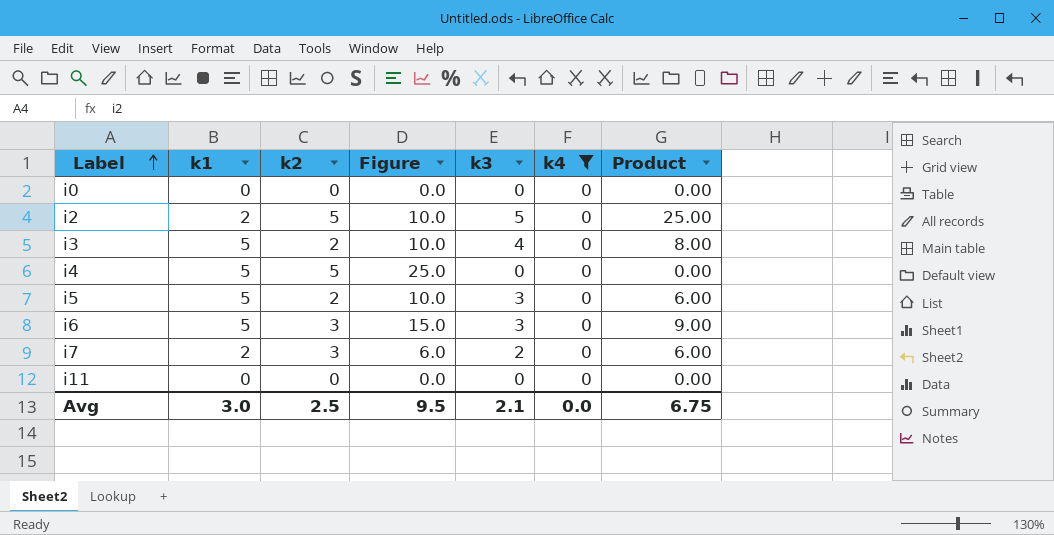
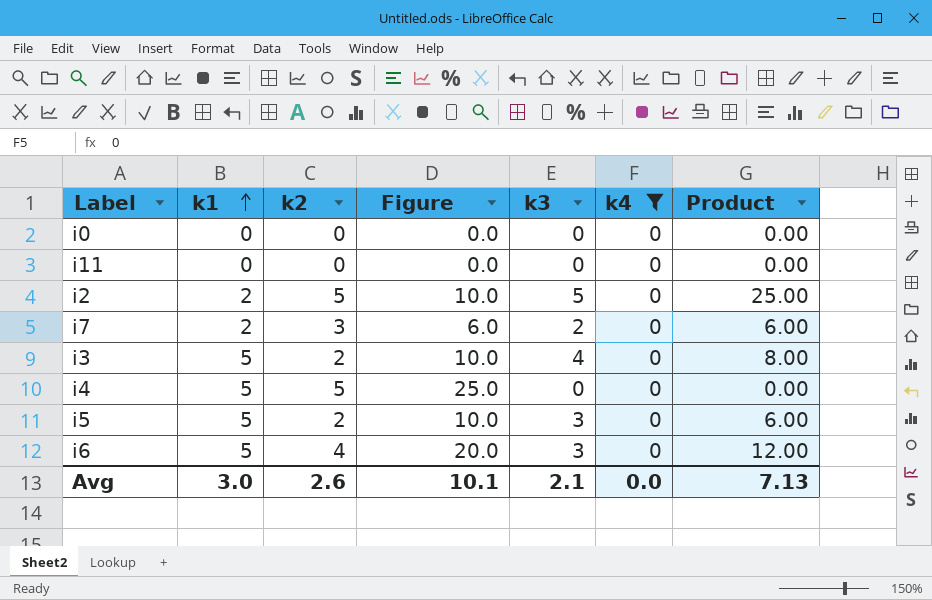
row order: Label ascending -> k1 ascending
i6 | k2: 3 -> 4
i6 | Figure: 15.0 -> 20.0
i6 | Product: 9.00 -> 12.00
Avg | k2: 2.5 -> 2.6
Avg | Figure: 9.5 -> 10.1
Avg | Product: 6.75 -> 7.13

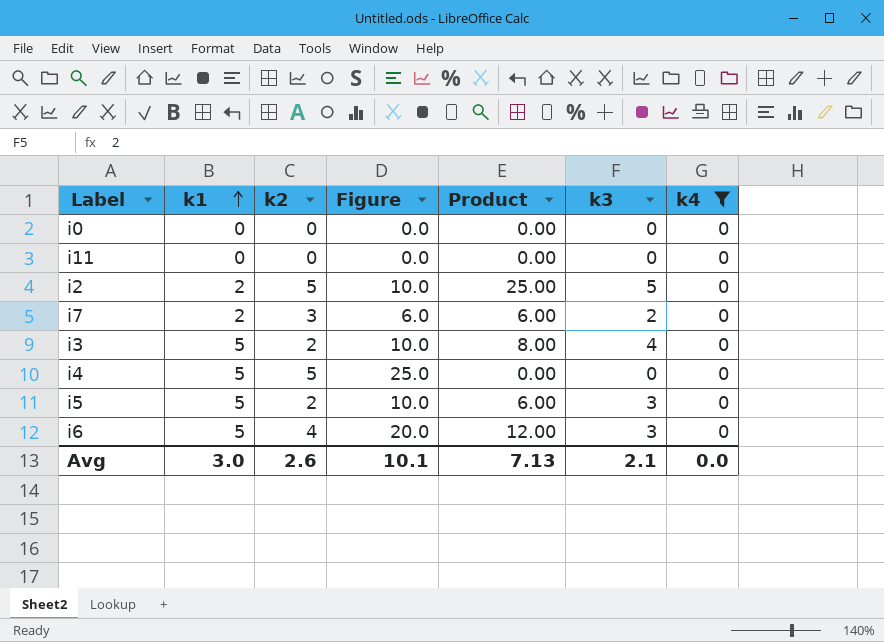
column Product | position: 7 -> 5

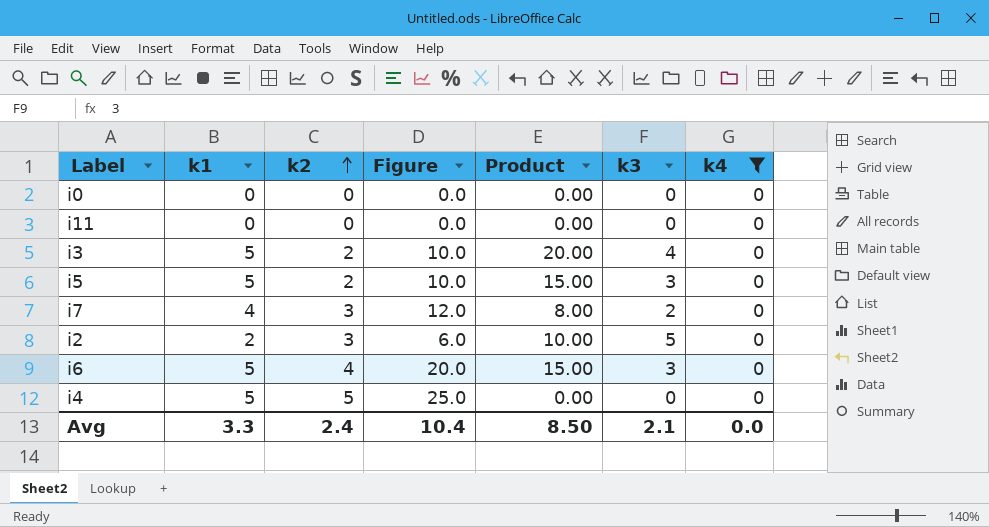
row order: k1 ascending -> k2 ascending
column Product | formula: [k2] * [k3] -> [k1] * [k3]
i7 | k1: 2 -> 4
i7 | Figure: 6.0 -> 12.0
i2 | k2: 5 -> 3
i2 | Figure: 10.0 -> 6.0
Avg | k1: 3.0 -> 3.3
Avg | k2: 2.6 -> 2.4
Avg | Figure: 10.1 -> 10.4
Avg | Product: 7.13 -> 8.50

